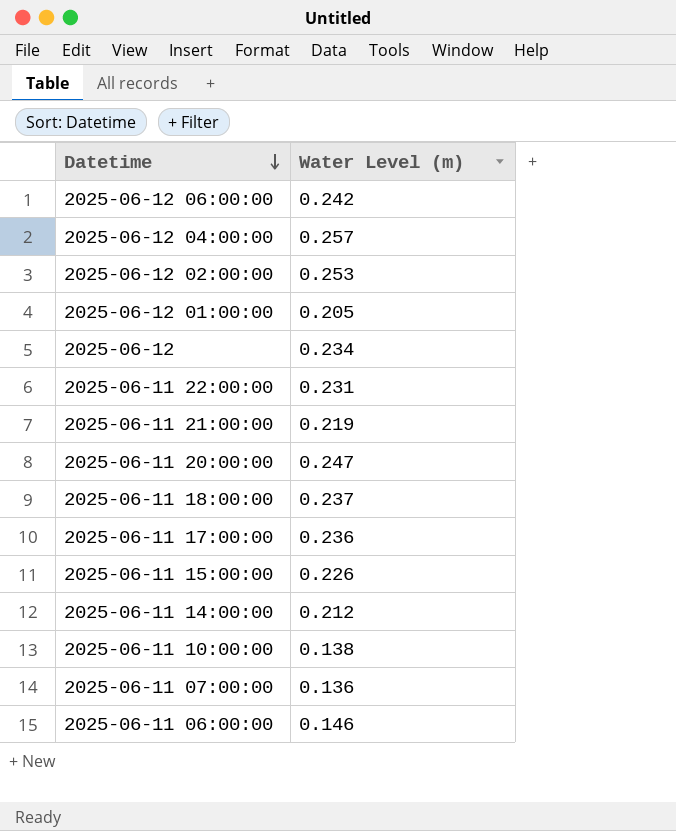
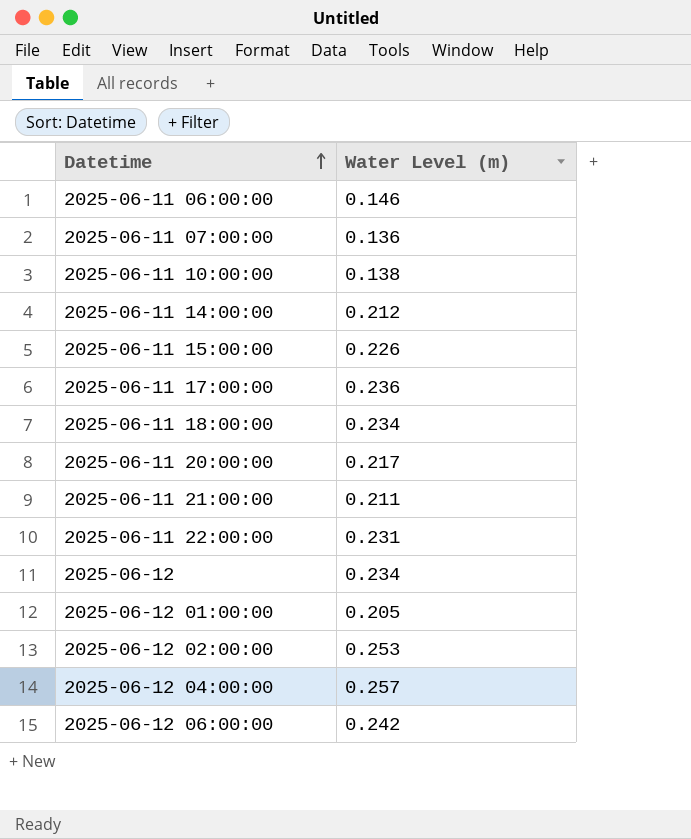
row order: Datetime descending -> Datetime ascending
2025-06-11 18:00:00 | Water Level (m): 0.237 -> 0.234
2025-06-11 20:00:00 | Water Level (m): 0.247 -> 0.217
2025-06-11 21:00:00 | Water Level (m): 0.219 -> 0.211

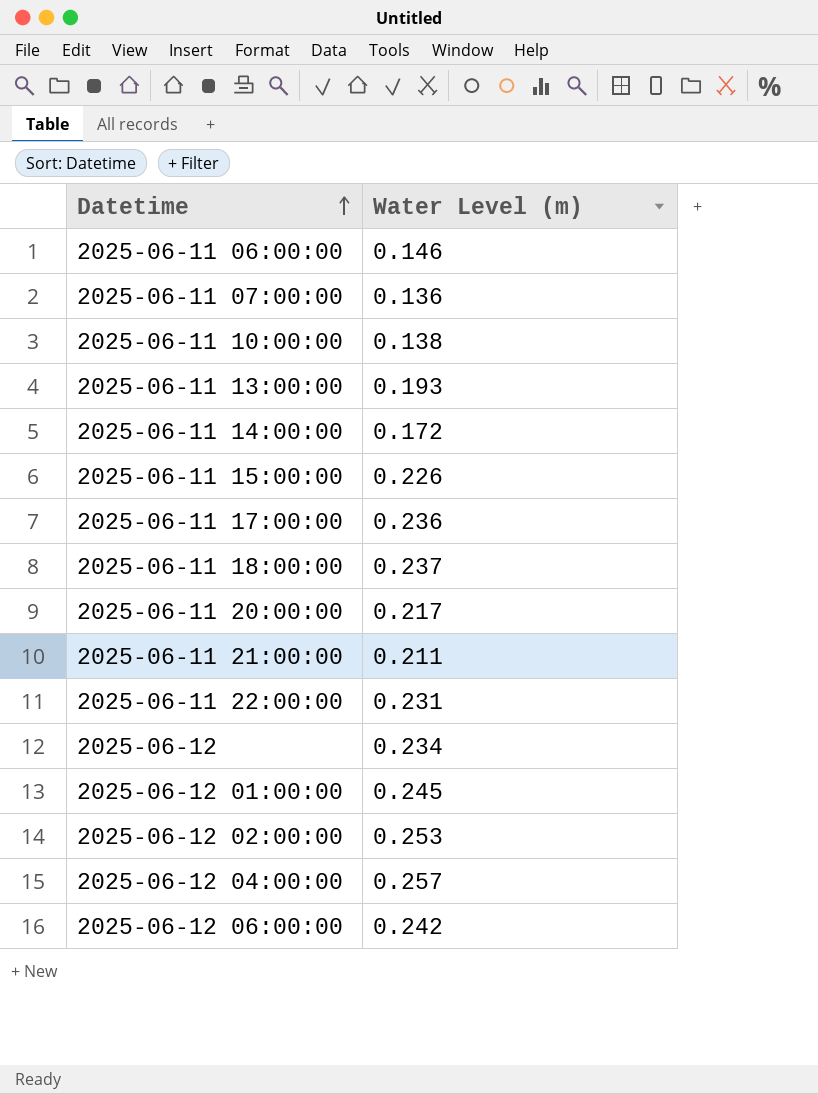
row 2025-06-11 13:00:00: none -> 0.193
2025-06-11 14:00:00 | Water Level (m): 0.212 -> 0.172
2025-06-11 18:00:00 | Water Level (m): 0.234 -> 0.237
2025-06-12 01:00:00 | Water Level (m): 0.205 -> 0.245

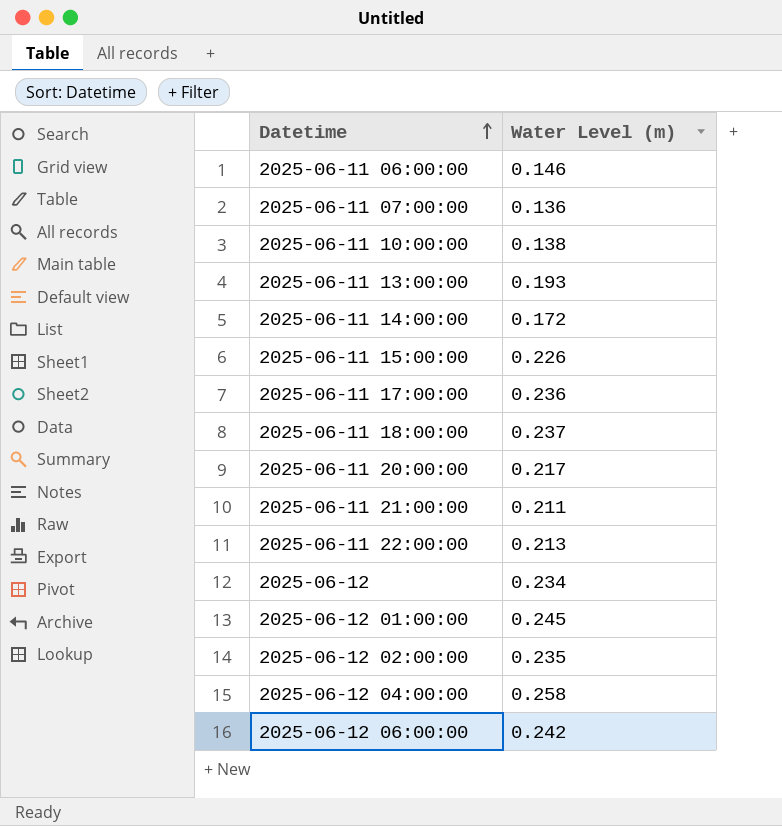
2025-06-11 22:00:00 | Water Level (m): 0.231 -> 0.213
2025-06-12 02:00:00 | Water Level (m): 0.253 -> 0.235
2025-06-12 04:00:00 | Water Level (m): 0.257 -> 0.258

